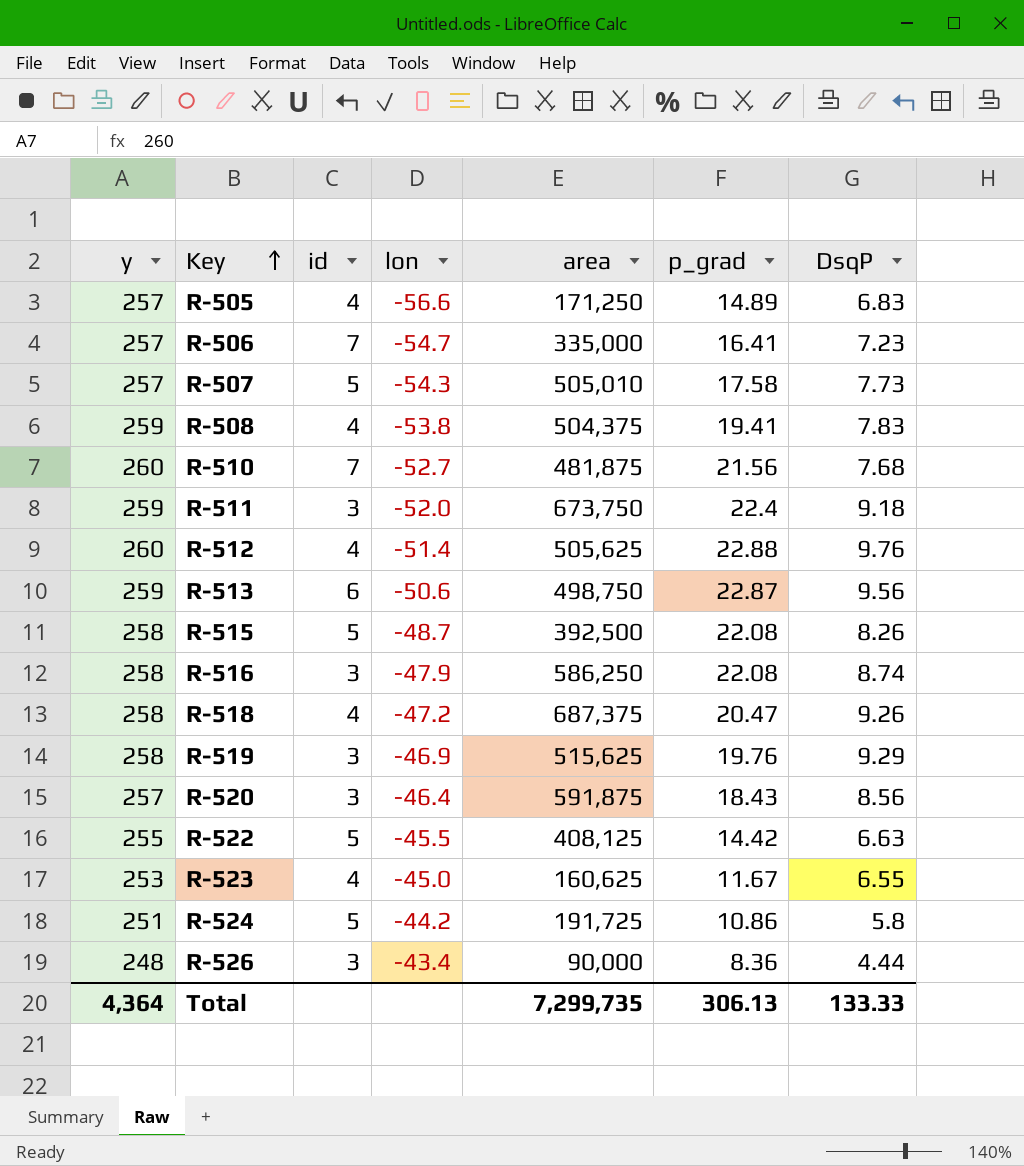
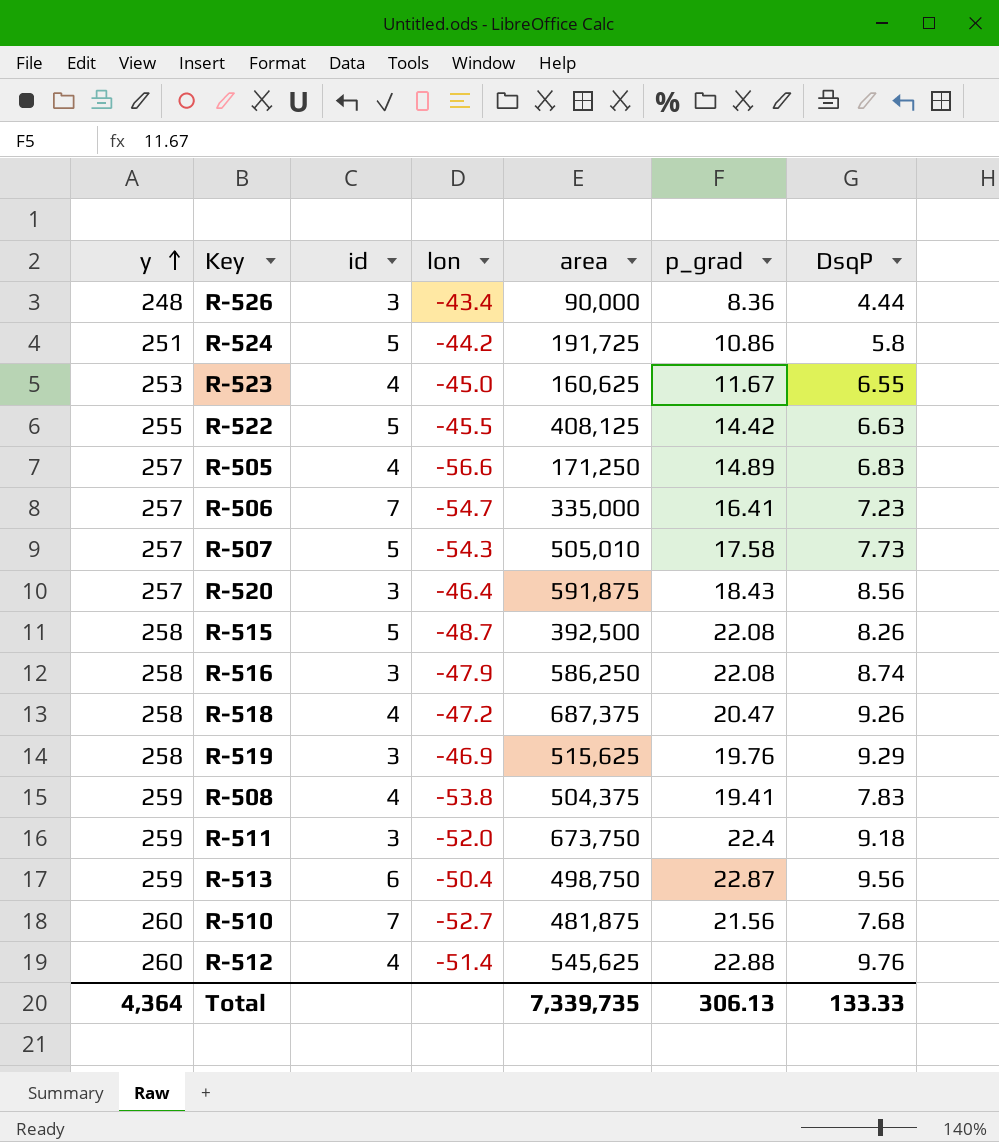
row order: Key ascending -> y ascending
R-513 | lon: -50.6 -> -50.4
R-512 | area: 505,625 -> 545,625
Total | area: 7,299,735 -> 7,339,735

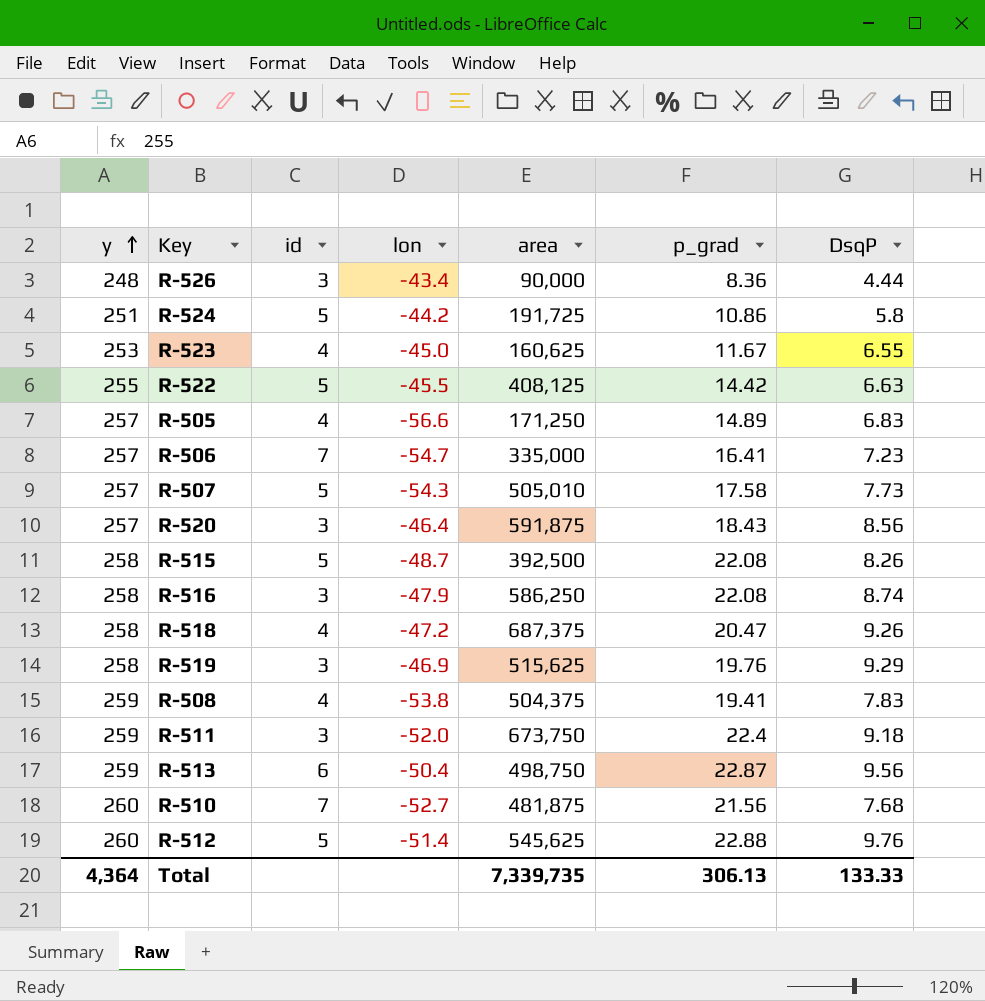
R-512 | id: 4 -> 5

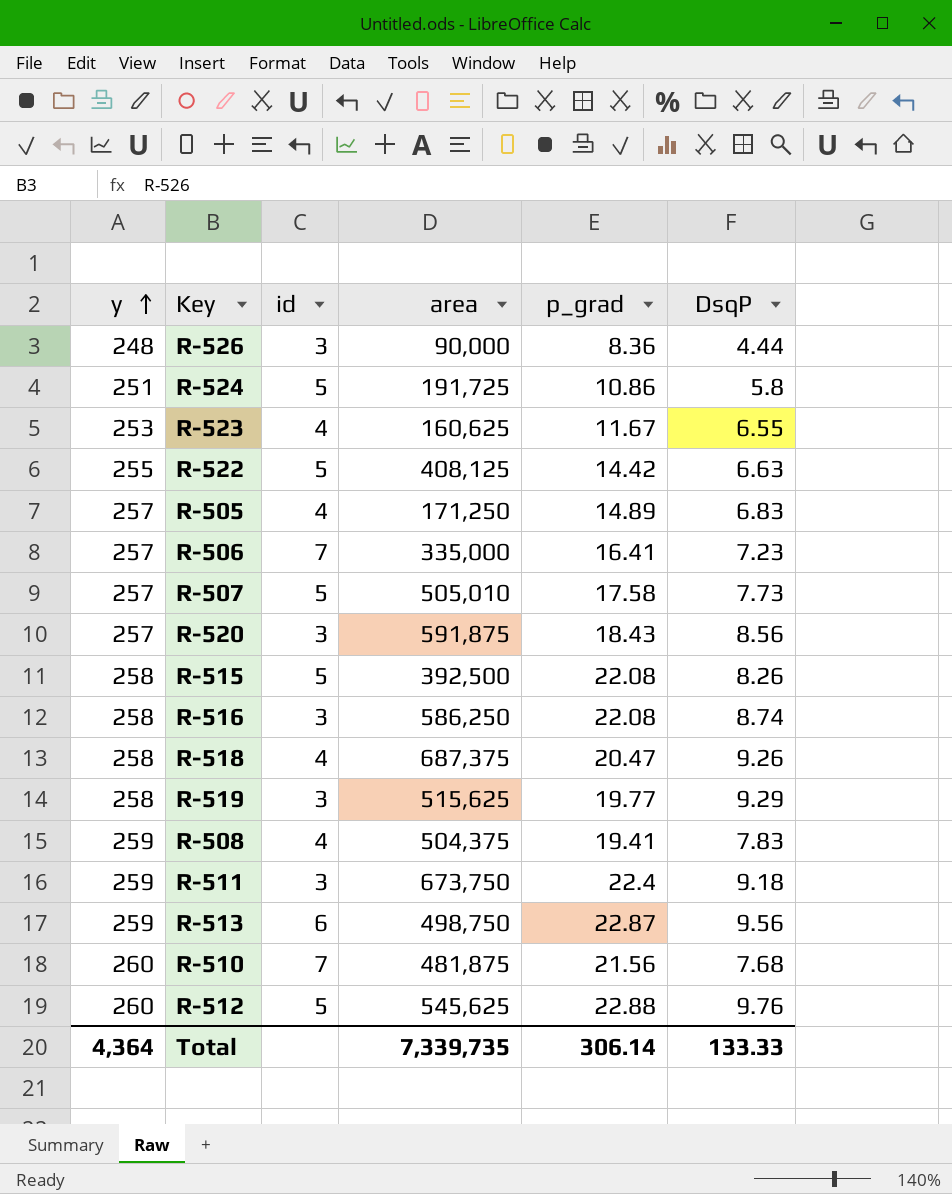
column lon | position: 4 -> none
R-519 | p_grad: 19.76 -> 19.77
Total | p_grad: 306.13 -> 306.14

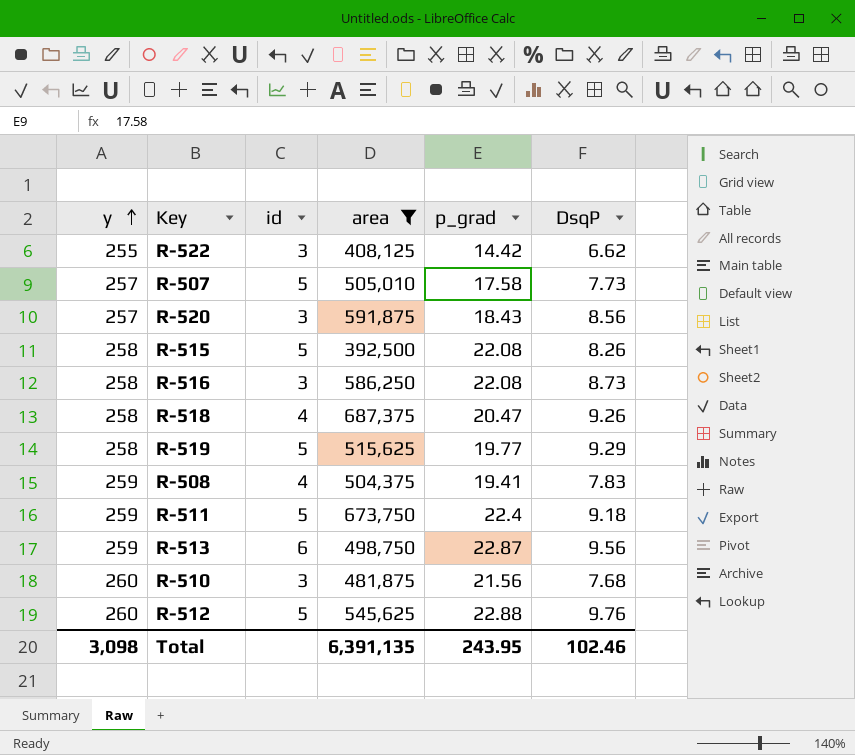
filter: none -> area >= 392,500
R-522 | id: 5 -> 3
R-522 | DsqP: 6.63 -> 6.62
R-516 | DsqP: 8.74 -> 8.73
R-519 | id: 3 -> 5
R-511 | id: 3 -> 5
R-510 | id: 7 -> 3
Total | y: 4,364 -> 3,098
Total | area: 7,339,735 -> 6,391,135
Total | p_grad: 306.14 -> 243.95
Total | DsqP: 133.33 -> 102.46

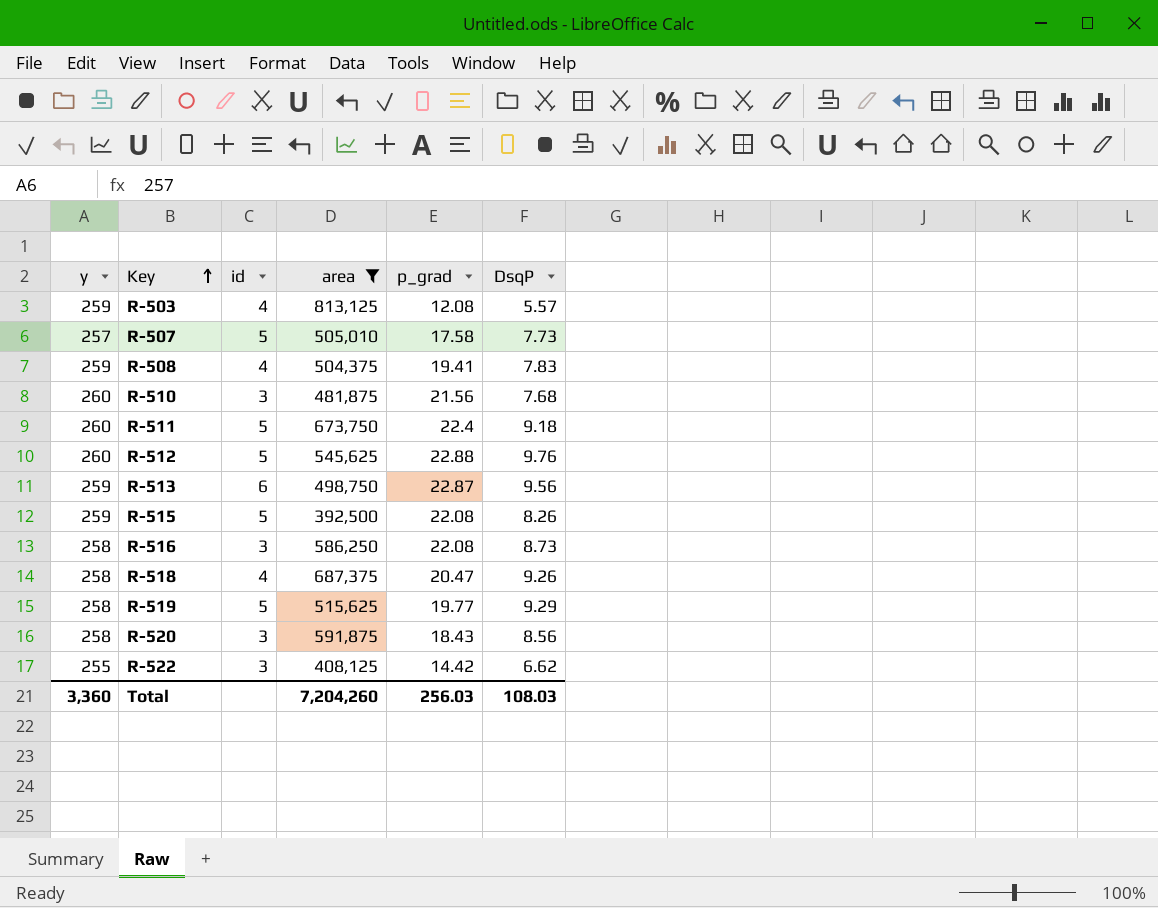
row order: y ascending -> Key ascending
row R-503: none -> 259 | 4 | 813,125 | 12.08 | 5.57
R-511 | y: 259 -> 260
R-515 | y: 258 -> 259
R-520 | y: 257 -> 258
Total | y: 3,098 -> 3,360
Total | area: 6,391,135 -> 7,204,260
Total | p_grad: 243.95 -> 256.03
Total | DsqP: 102.46 -> 108.03

